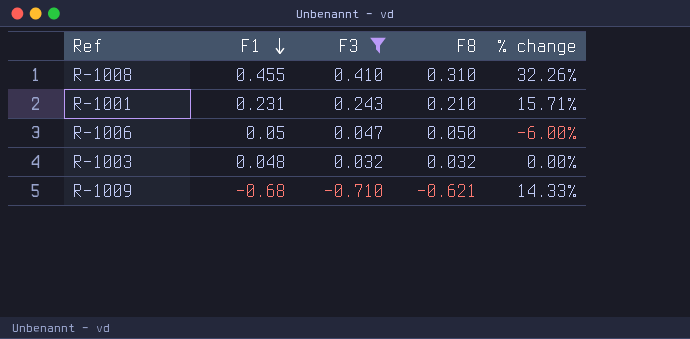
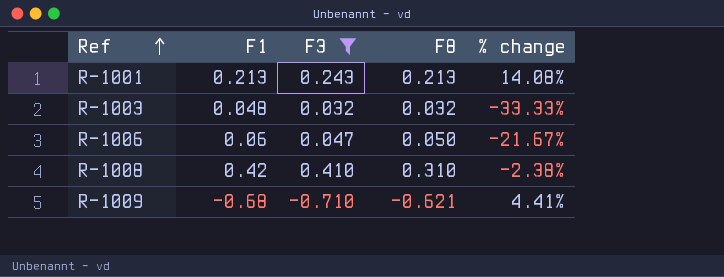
row order: F1 descending -> Ref ascending
column % change | formula: ([F3] - [F8]) / [F8] -> ([F3] - [F1]) / [F1]
R-1001 | F1: 0.231 -> 0.213
R-1001 | F8: 0.210 -> 0.213
R-1006 | F1: 0.05 -> 0.06
R-1008 | F1: 0.455 -> 0.42

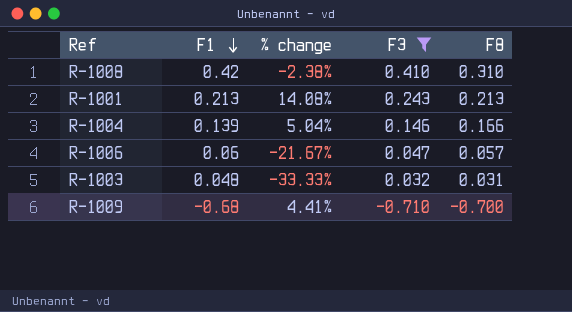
row order: Ref ascending -> F1 descending
column % change | position: 5 -> 3
row R-1004: none -> 0.139 | 5.04% | 0.146 | 0.166
R-1006 | F8: 0.050 -> 0.057
R-1003 | F8: 0.032 -> 0.031
R-1009 | F8: -0.621 -> -0.700

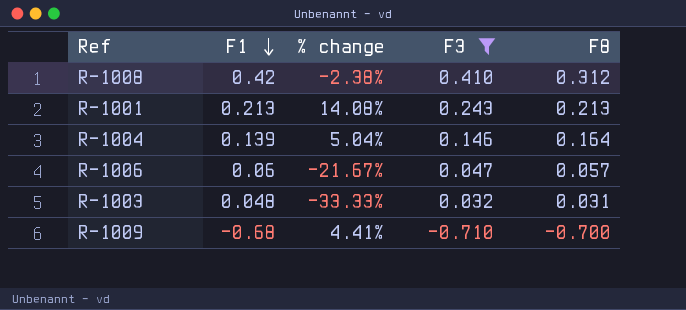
R-1008 | F8: 0.310 -> 0.312
R-1004 | F8: 0.166 -> 0.164

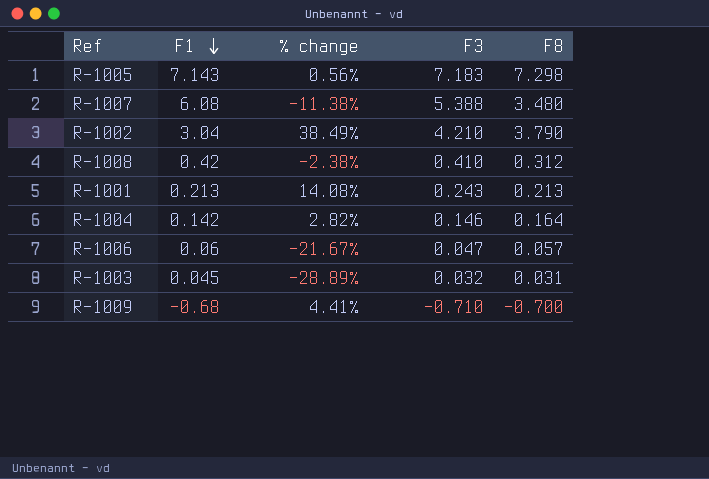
filter: F3 <= 0.410 -> none
R-1004 | F1: 0.139 -> 0.142
R-1004 | % change: 5.04% -> 2.82%
R-1003 | F1: 0.048 -> 0.045
R-1003 | % change: -33.33% -> -28.89%

